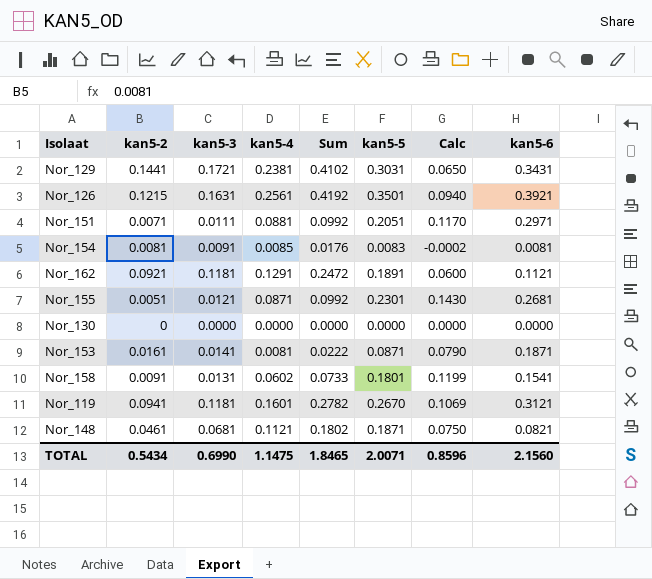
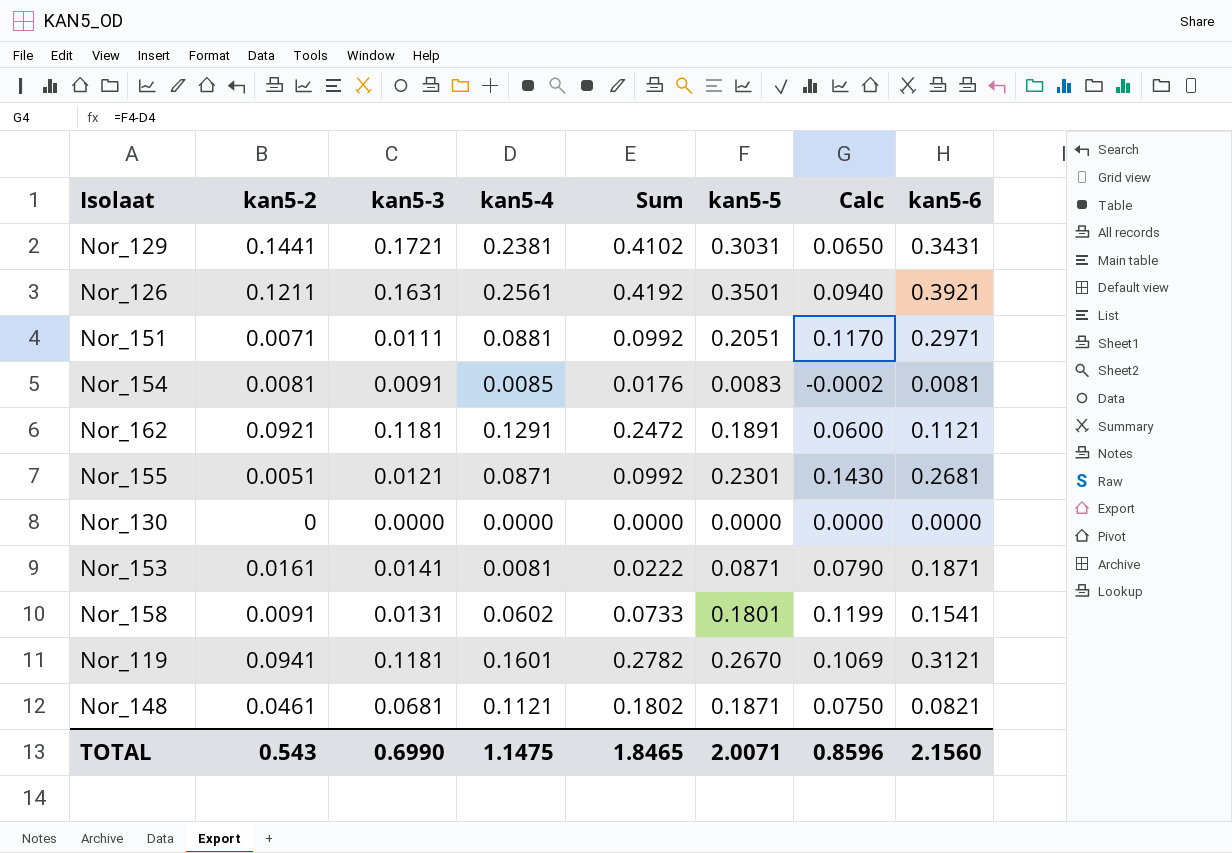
Nor_126 | kan5-2: 0.1215 -> 0.1211
TOTAL | kan5-2: 0.5434 -> 0.543

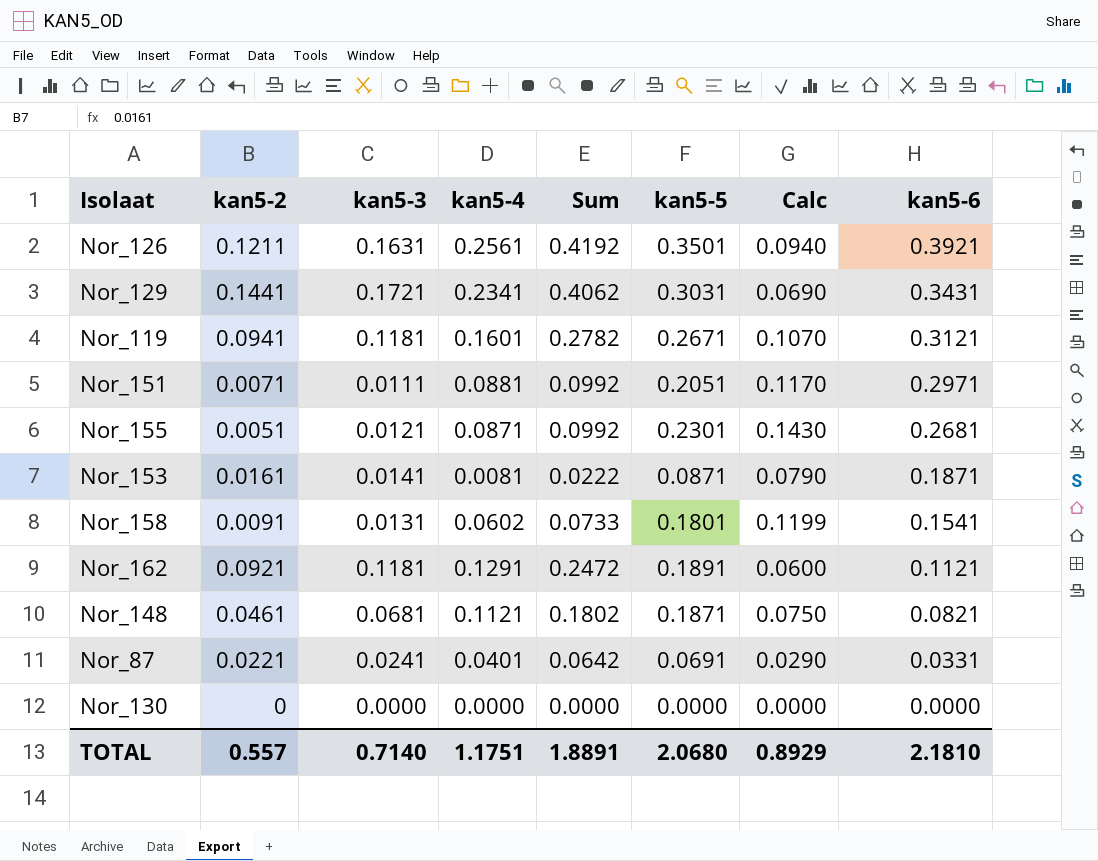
row order: none -> kan5-6 descending
row Nor_154: 0.0081 | 0.0091 | 0.0085 | 0.0176 | 0.0083 | -0.0002 | 0.0081 -> none
Nor_129 | kan5-4: 0.2381 -> 0.2341
Nor_129 | Sum: 0.4102 -> 0.4062
Nor_129 | Calc: 0.0650 -> 0.0690
Nor_119 | kan5-5: 0.2670 -> 0.2671
Nor_119 | Calc: 0.1069 -> 0.1070
row Nor_87: none -> 0.0221 | 0.0241 | 0.0401 | 0.0642 | 0.0691 | 0.0290 | 0.0331
TOTAL | kan5-2: 0.543 -> 0.557
TOTAL | kan5-3: 0.6990 -> 0.7140
TOTAL | kan5-4: 1.1475 -> 1.1751
TOTAL | Sum: 1.8465 -> 1.8891
TOTAL | kan5-5: 2.0071 -> 2.0680
TOTAL | Calc: 0.8596 -> 0.8929
TOTAL | kan5-6: 2.1560 -> 2.1810

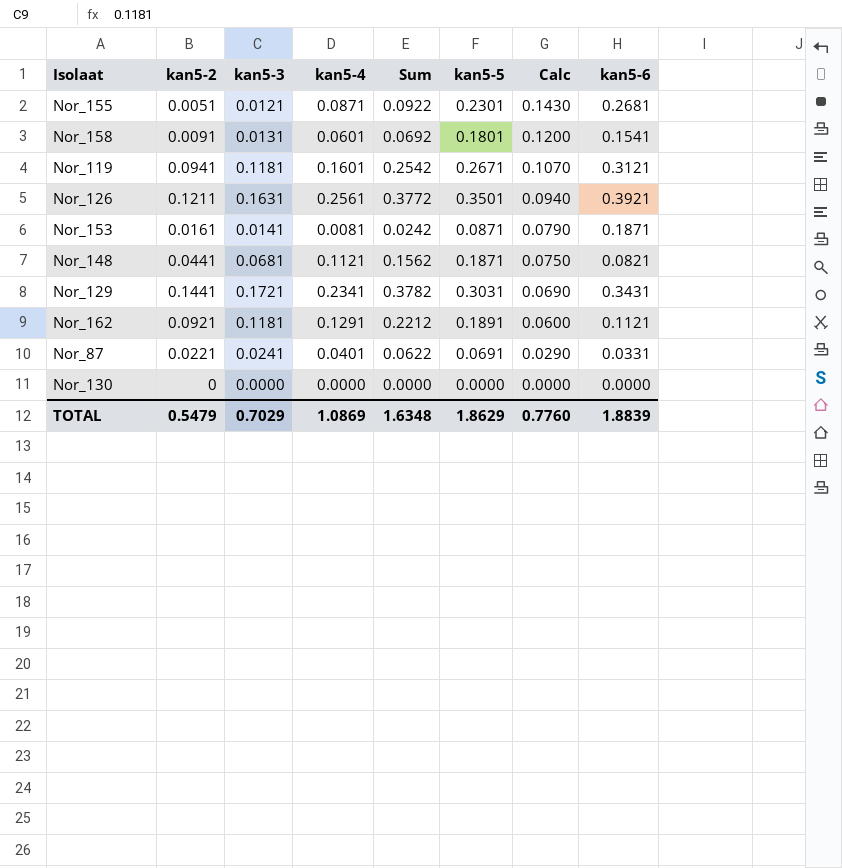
row order: kan5-6 descending -> Calc descending
column Sum | formula: [kan5-3] + [kan5-4] -> [kan5-2] + [kan5-4]
row Nor_151: 0.0071 | 0.0111 | 0.0881 | 0.0992 | 0.2051 | 0.1170 | 0.2971 -> none
Nor_158 | kan5-4: 0.0602 -> 0.0601
Nor_158 | Calc: 0.1199 -> 0.1200
Nor_148 | kan5-2: 0.0461 -> 0.0441
TOTAL | kan5-2: 0.557 -> 0.5479
TOTAL | kan5-3: 0.7140 -> 0.7029
TOTAL | kan5-4: 1.1751 -> 1.0869
TOTAL | Sum: 1.8891 -> 1.6348
TOTAL | kan5-5: 2.0680 -> 1.8629
TOTAL | Calc: 0.8929 -> 0.7760
TOTAL | kan5-6: 2.1810 -> 1.8839

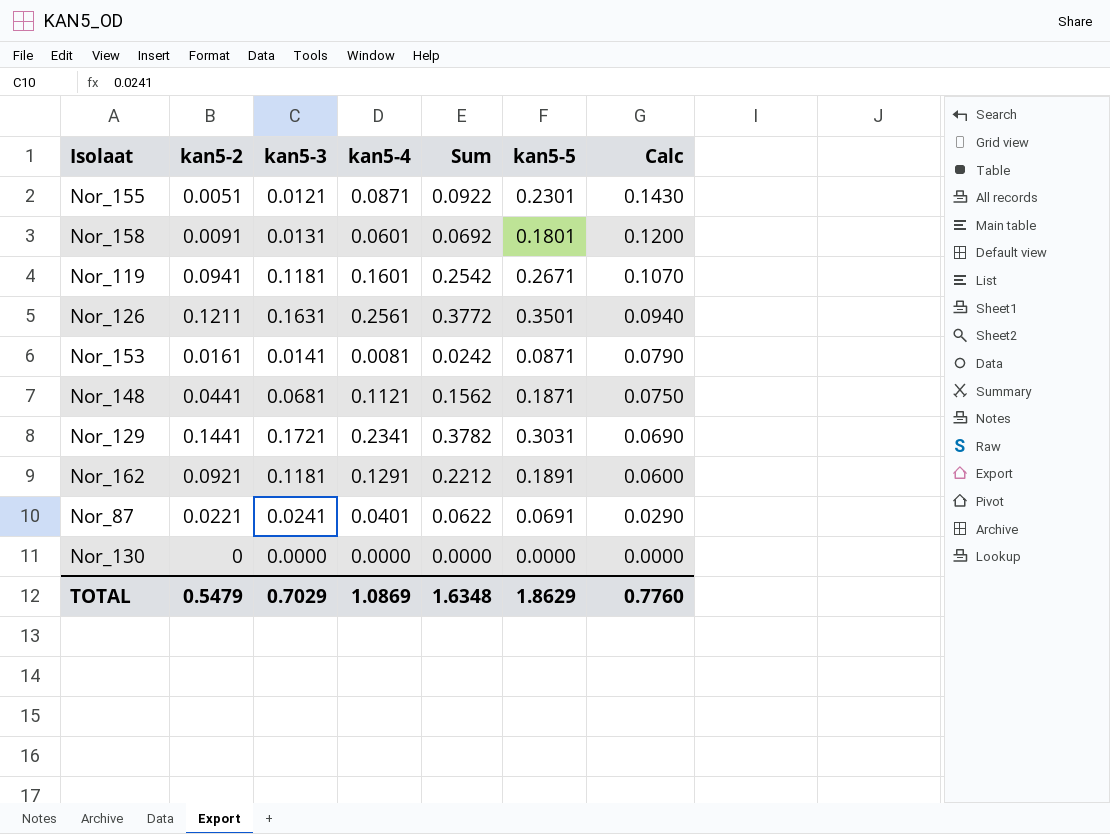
column kan5-6 | position: 8 -> none

